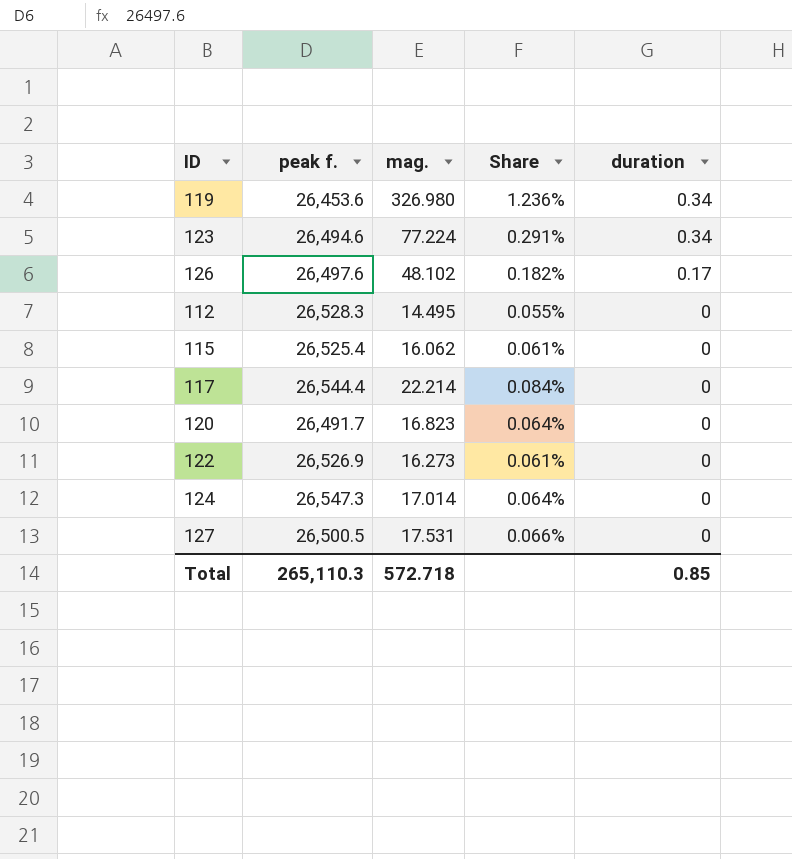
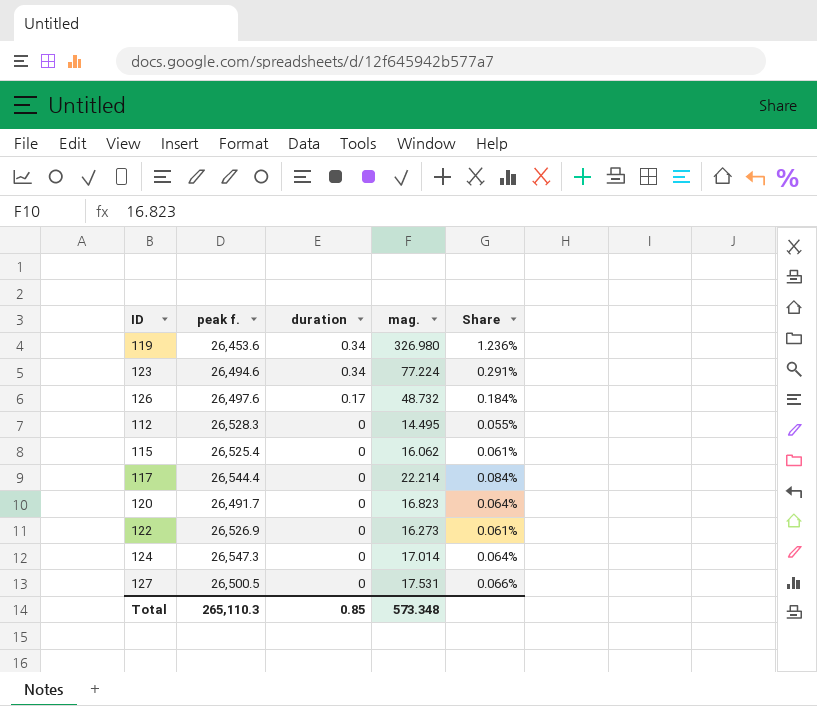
column duration | position: 5 -> 3
126 | mag.: 48.102 -> 48.732
126 | Share: 0.182% -> 0.184%
Total | mag.: 572.718 -> 573.348

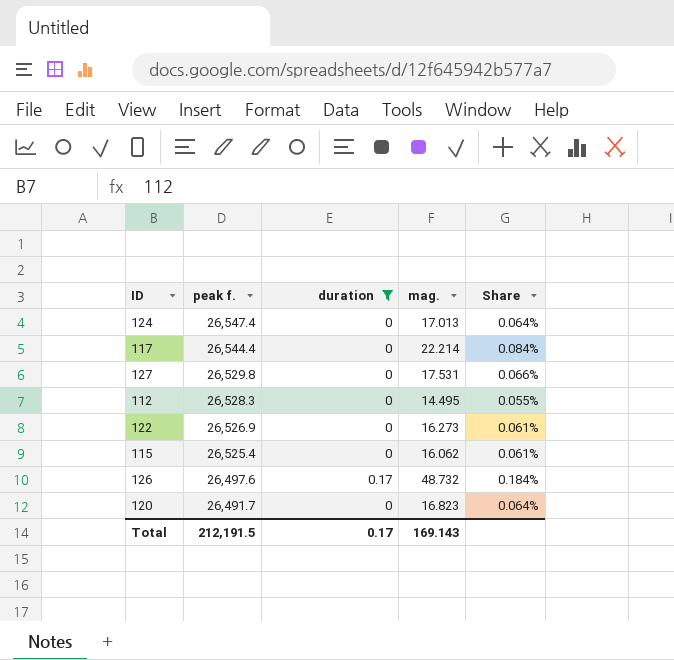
filter: none -> duration != 0.34
row order: duration descending -> peak f. descending
124 | peak f.: 26,547.3 -> 26,547.4
124 | mag.: 17.014 -> 17.013
127 | peak f.: 26,500.5 -> 26,529.8
Total | peak f.: 265,110.3 -> 212,191.5
Total | duration: 0.85 -> 0.17
Total | mag.: 573.348 -> 169.143

